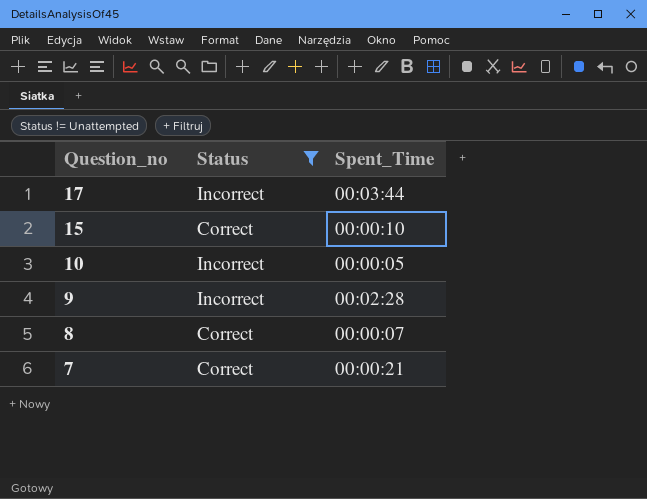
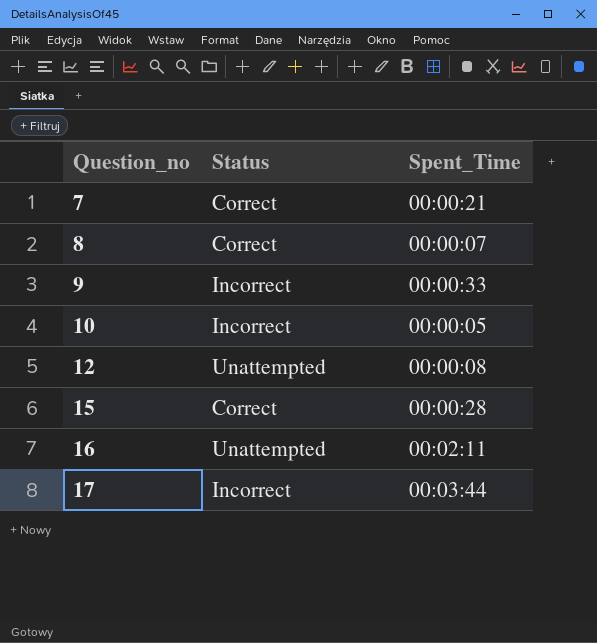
filter: Status != Unattempted -> none
row order: Question_no descending -> Question_no ascending
9 | Spent_Time: 00:02:28 -> 00:00:33
15 | Spent_Time: 00:00:10 -> 00:00:28

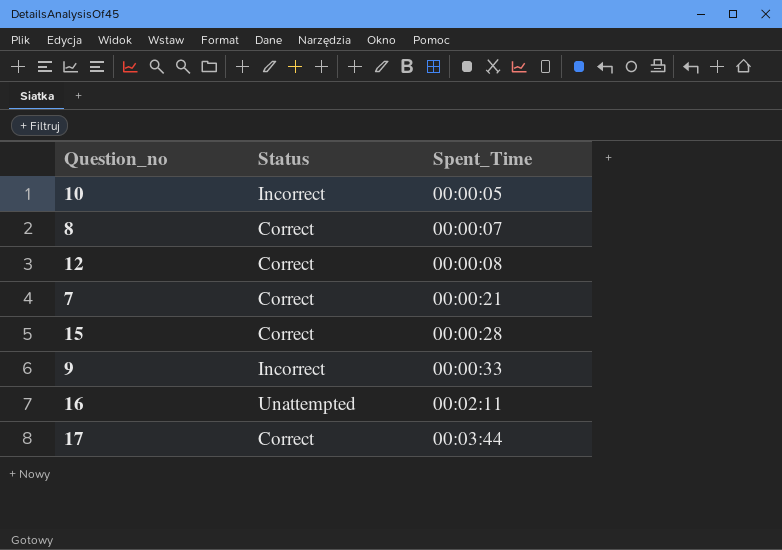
row order: Question_no ascending -> Spent_Time ascending
12 | Status: Unattempted -> Correct
17 | Status: Incorrect -> Correct

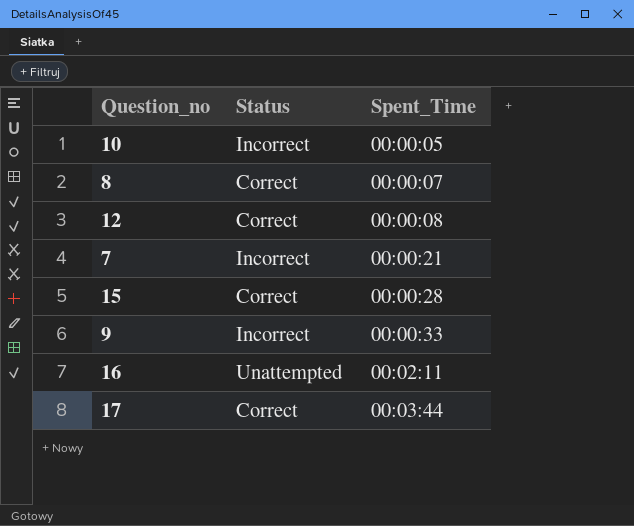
7 | Status: Correct -> Incorrect

